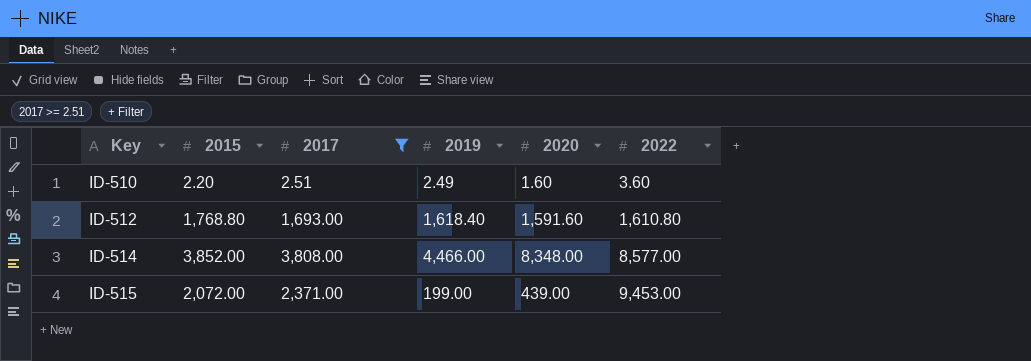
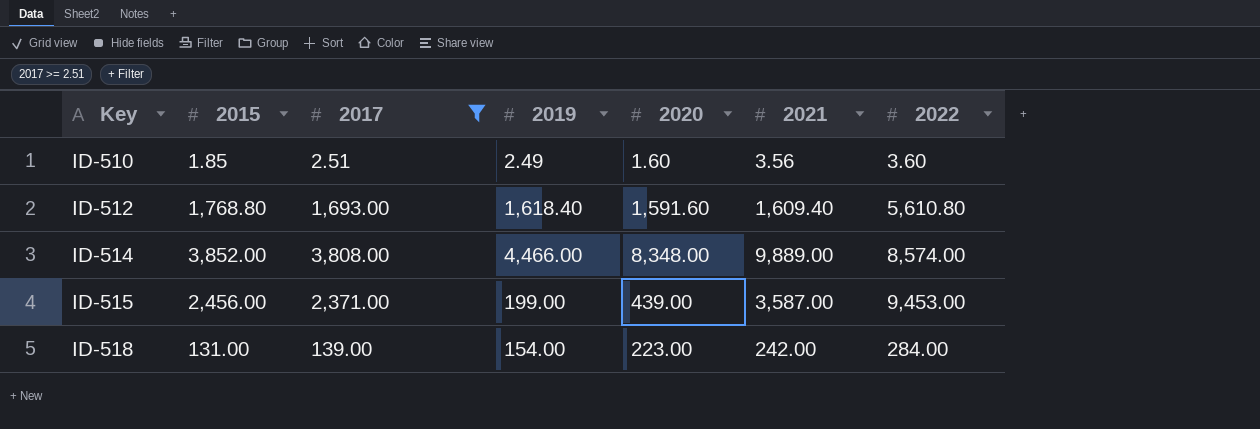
column 2021 | position: none -> 6
ID-510 | 2015: 2.20 -> 1.85
ID-512 | 2022: 1,610.80 -> 5,610.80
ID-514 | 2022: 8,577.00 -> 8,574.00
ID-515 | 2015: 2,072.00 -> 2,456.00
row ID-518: none -> 131.00 | 139.00 | 154.00 | 223.00 | 242.00 | 284.00

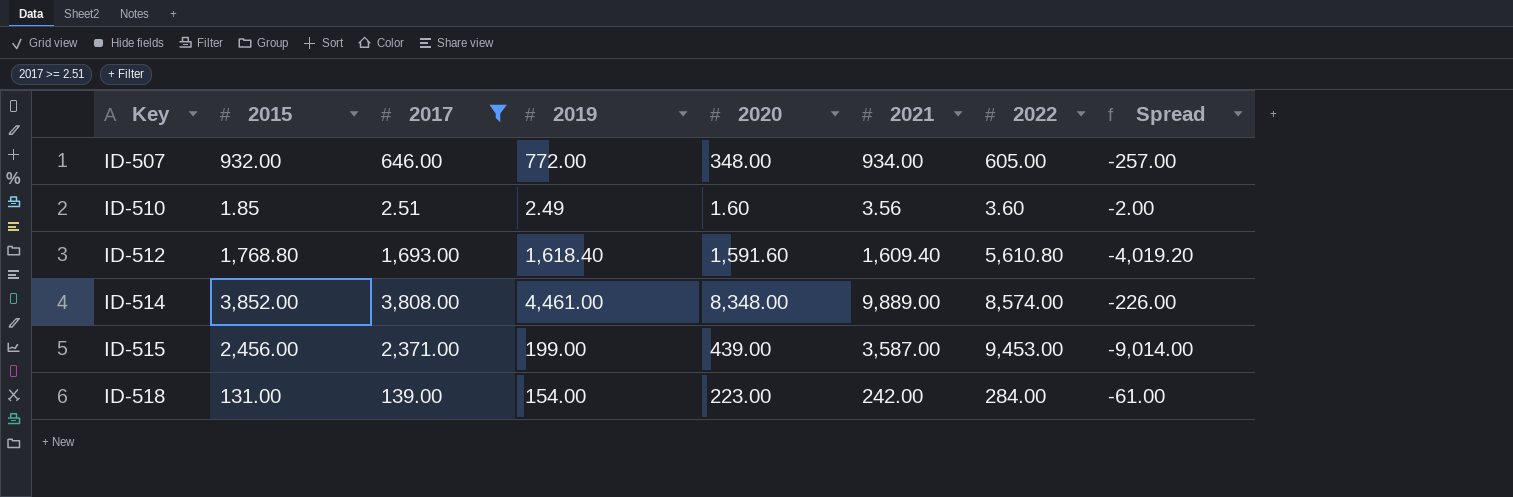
column Spread | formula: none -> [2020] - [2022]
row ID-507: none -> 932.00 | 646.00 | 772.00 | 348.00 | 934.00 | 605.00 | -257.00
ID-514 | 2019: 4,466.00 -> 4,461.00

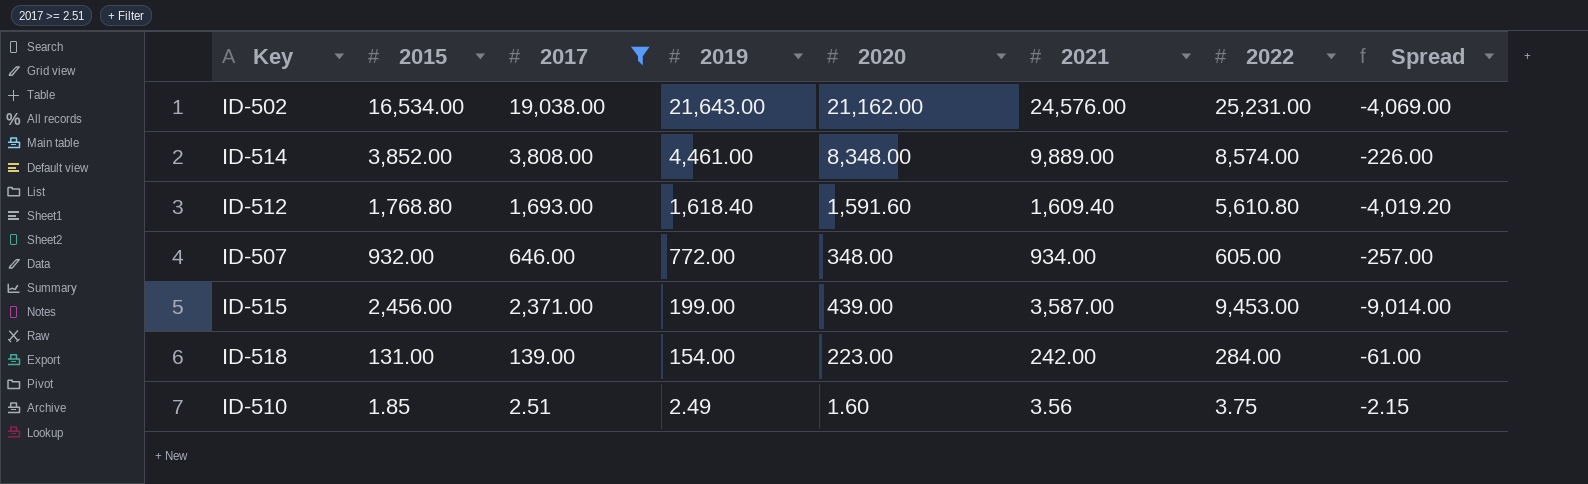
row order: Key ascending -> 2019 descending
row ID-502: none -> 16,534.00 | 19,038.00 | 21,643.00 | 21,162.00 | 24,576.00 | 25,231.00 | -4,069.00
ID-510 | 2022: 3.60 -> 3.75
ID-510 | Spread: -2.00 -> -2.15

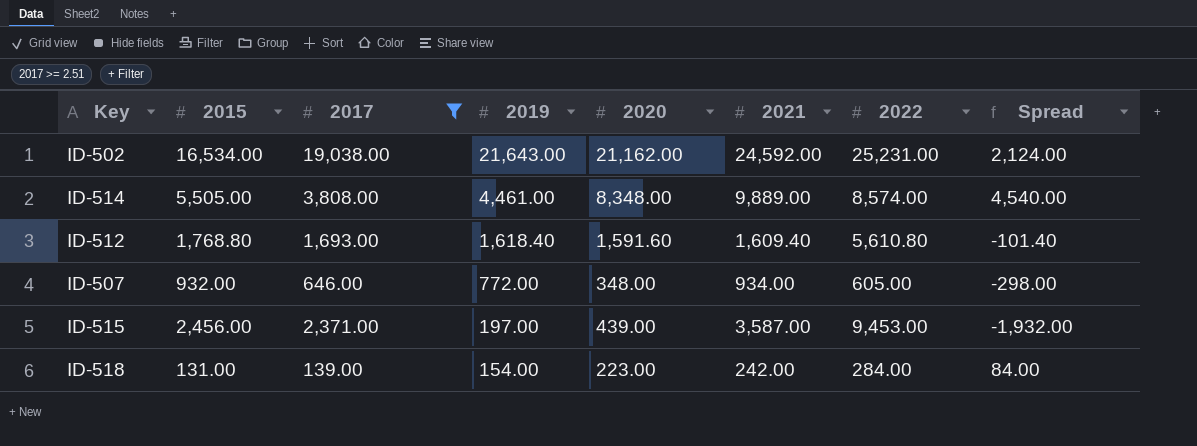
column Spread | formula: [2020] - [2022] -> [2020] - [2017]
row ID-510: 1.85 | 2.51 | 2.49 | 1.60 | 3.56 | 3.75 | -2.15 -> none
ID-502 | 2021: 24,576.00 -> 24,592.00
ID-514 | 2015: 3,852.00 -> 5,505.00
ID-515 | 2019: 199.00 -> 197.00

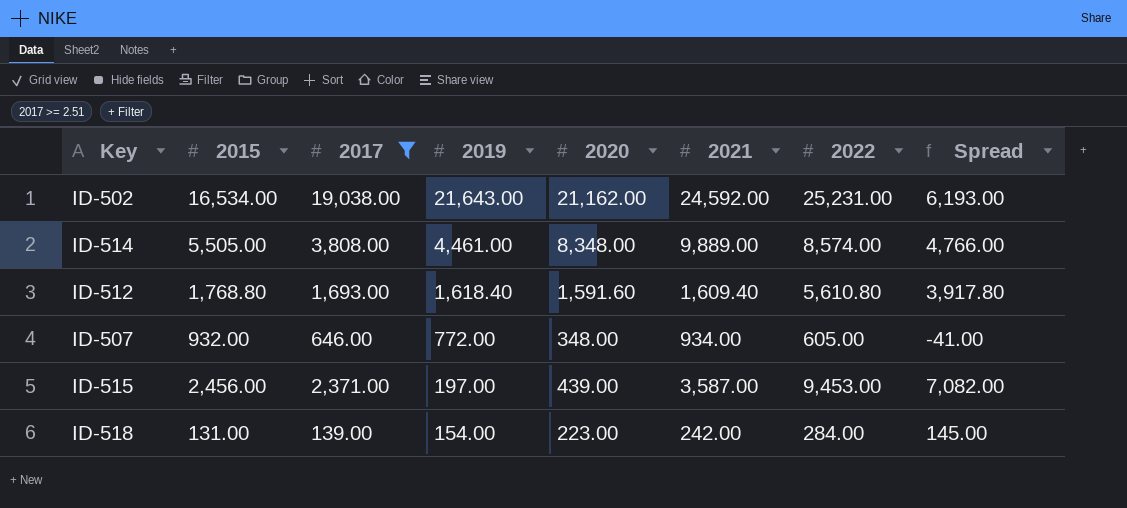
column Spread | formula: [2020] - [2017] -> [2022] - [2017]

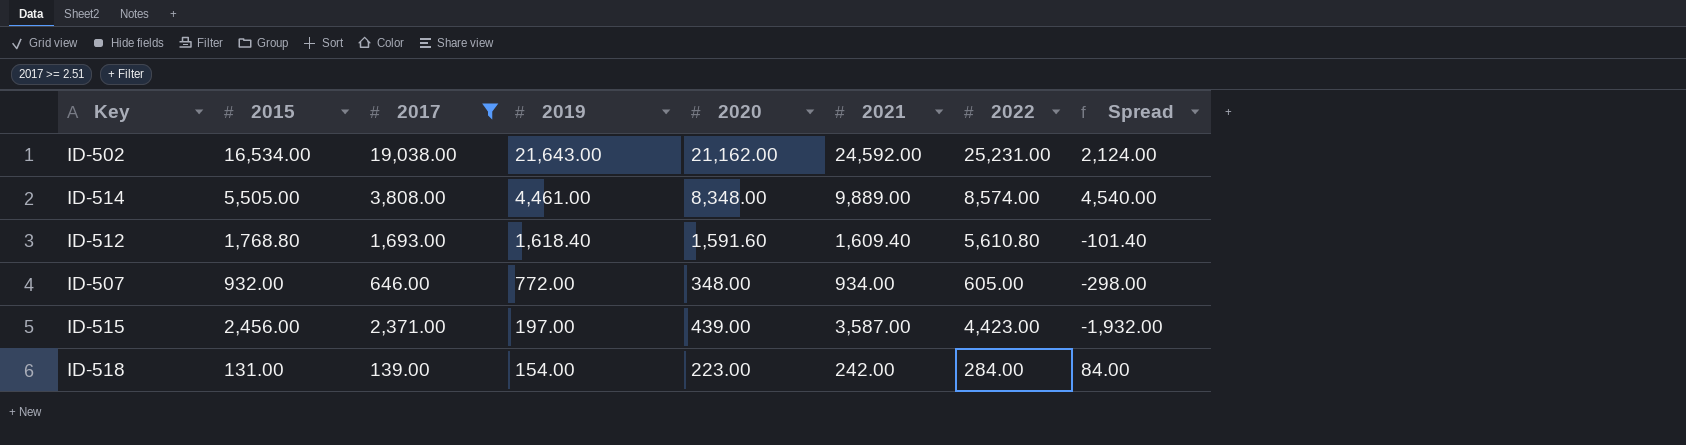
column Spread | formula: [2022] - [2017] -> [2020] - [2017]
ID-515 | 2022: 9,453.00 -> 4,423.00

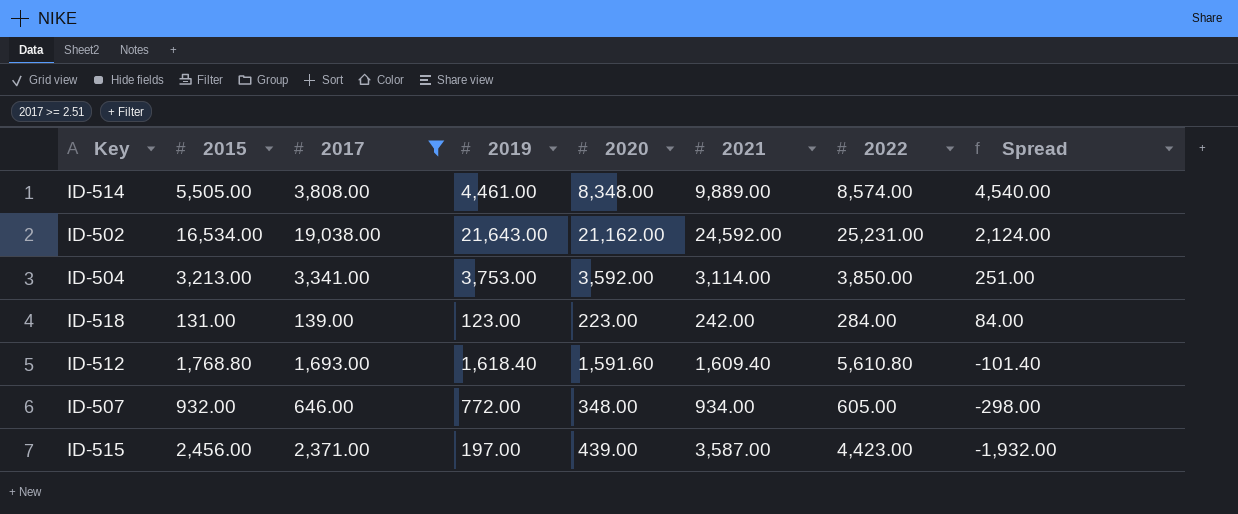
row order: 2019 descending -> Spread descending
row ID-504: none -> 3,213.00 | 3,341.00 | 3,753.00 | 3,592.00 | 3,114.00 | 3,850.00 | 251.00
ID-518 | 2019: 154.00 -> 123.00

